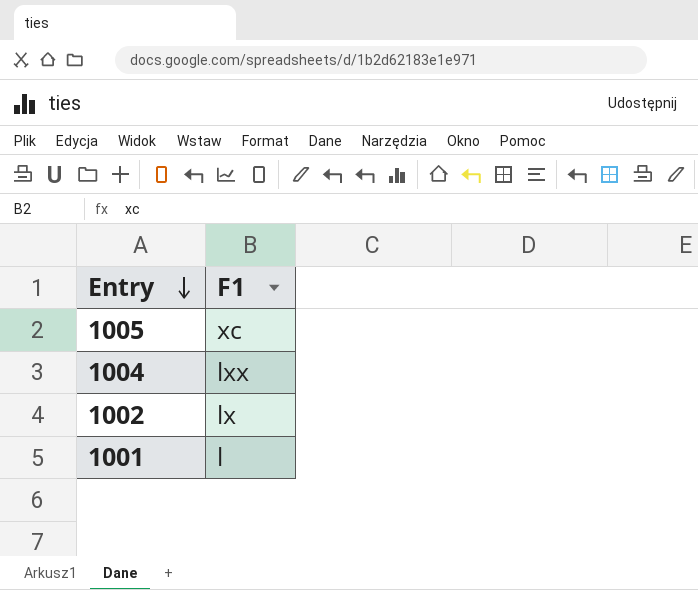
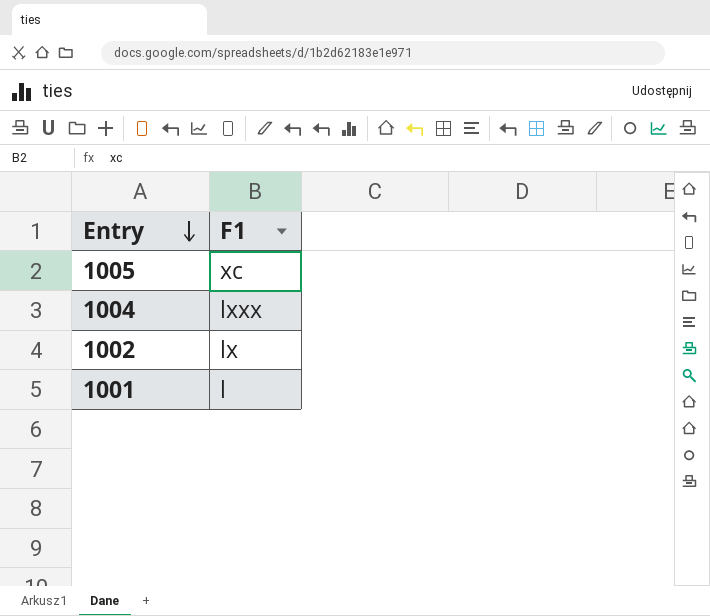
1004 | F1: lxx -> lxxx

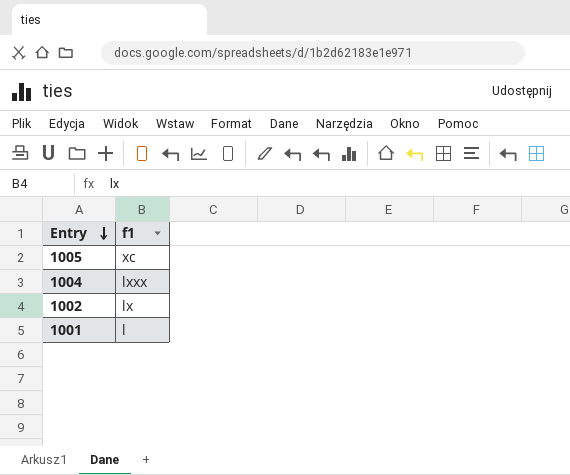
column name: F1 -> f1

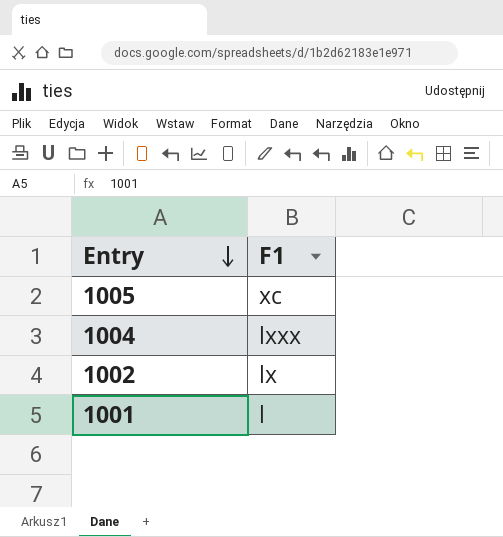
column name: f1 -> F1

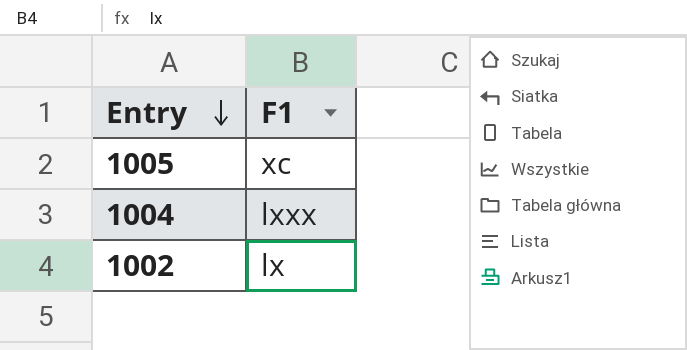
row 1001: l -> none

